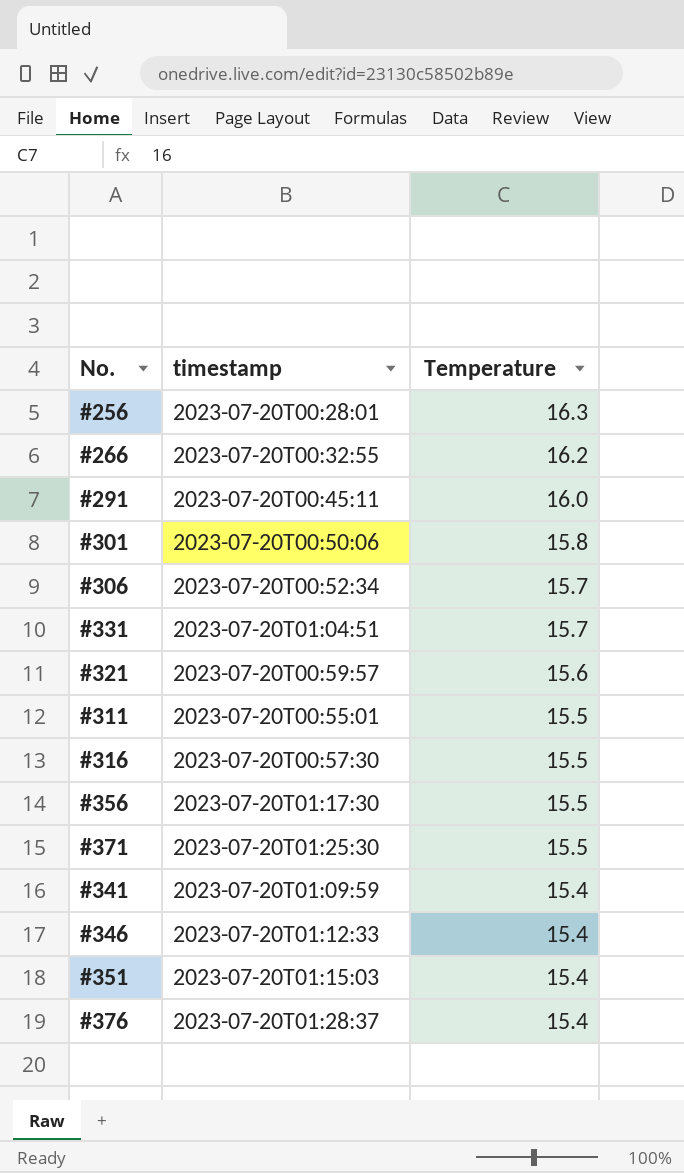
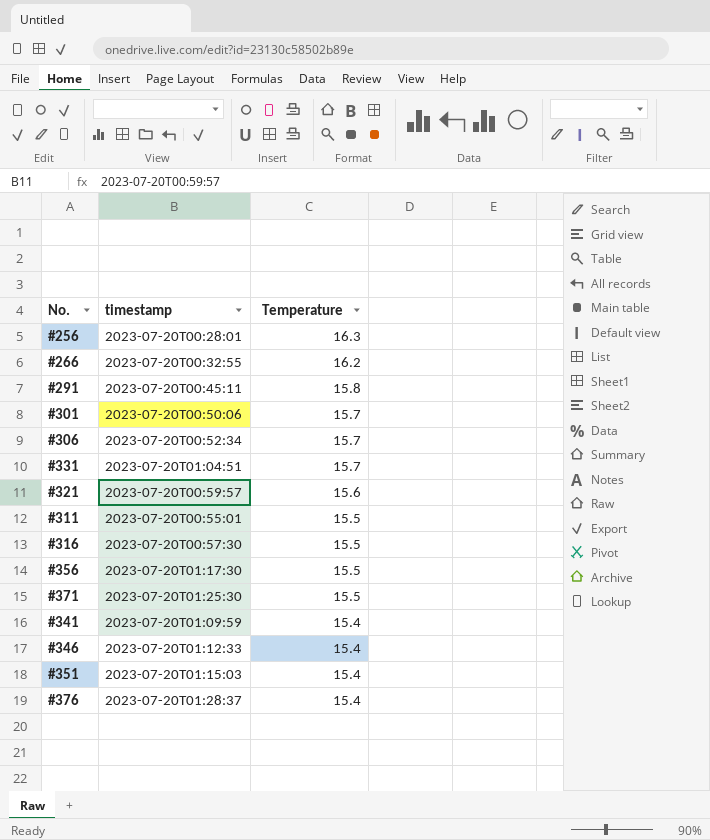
#291 | Temperature: 16.0 -> 15.8
#301 | Temperature: 15.8 -> 15.7

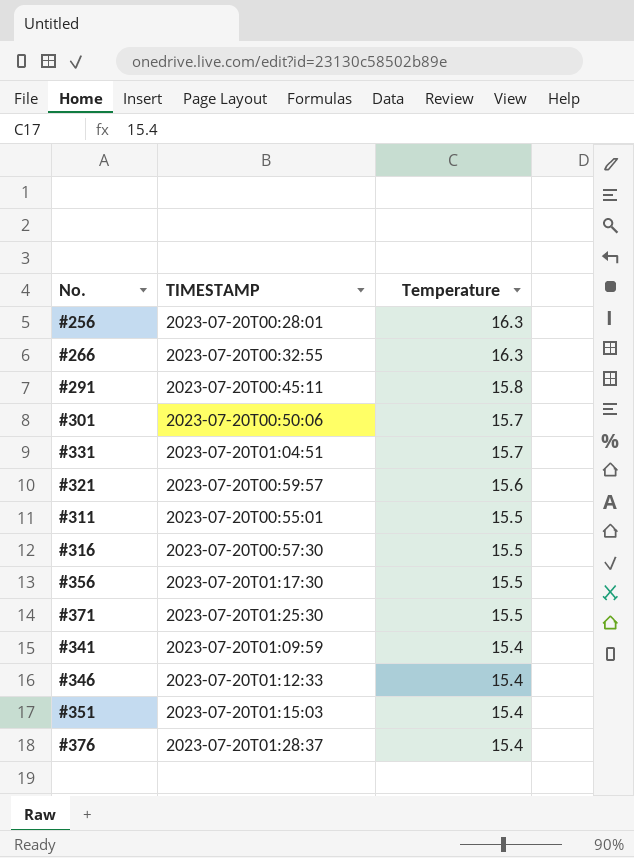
column name: timestamp -> TIMESTAMP
row #306: 2023-07-20T00:52:34 | 15.7 -> none
#266 | Temperature: 16.2 -> 16.3

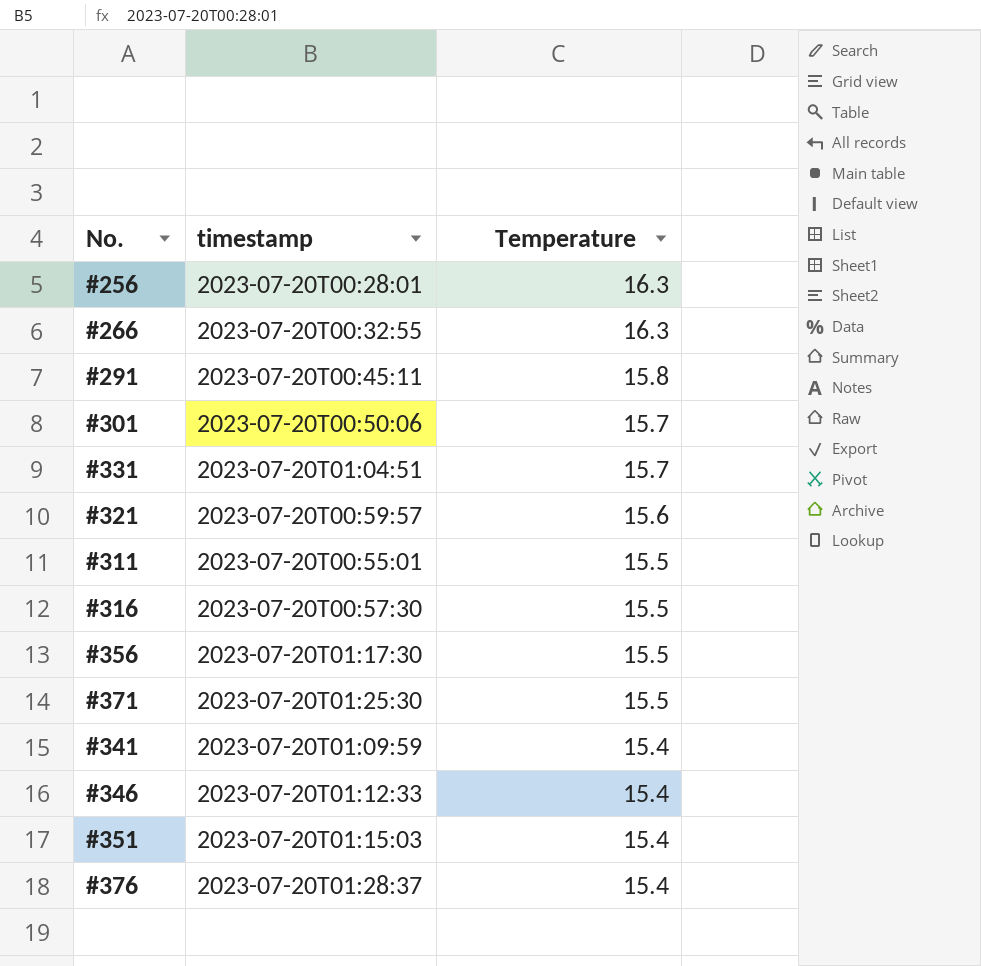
column name: TIMESTAMP -> timestamp

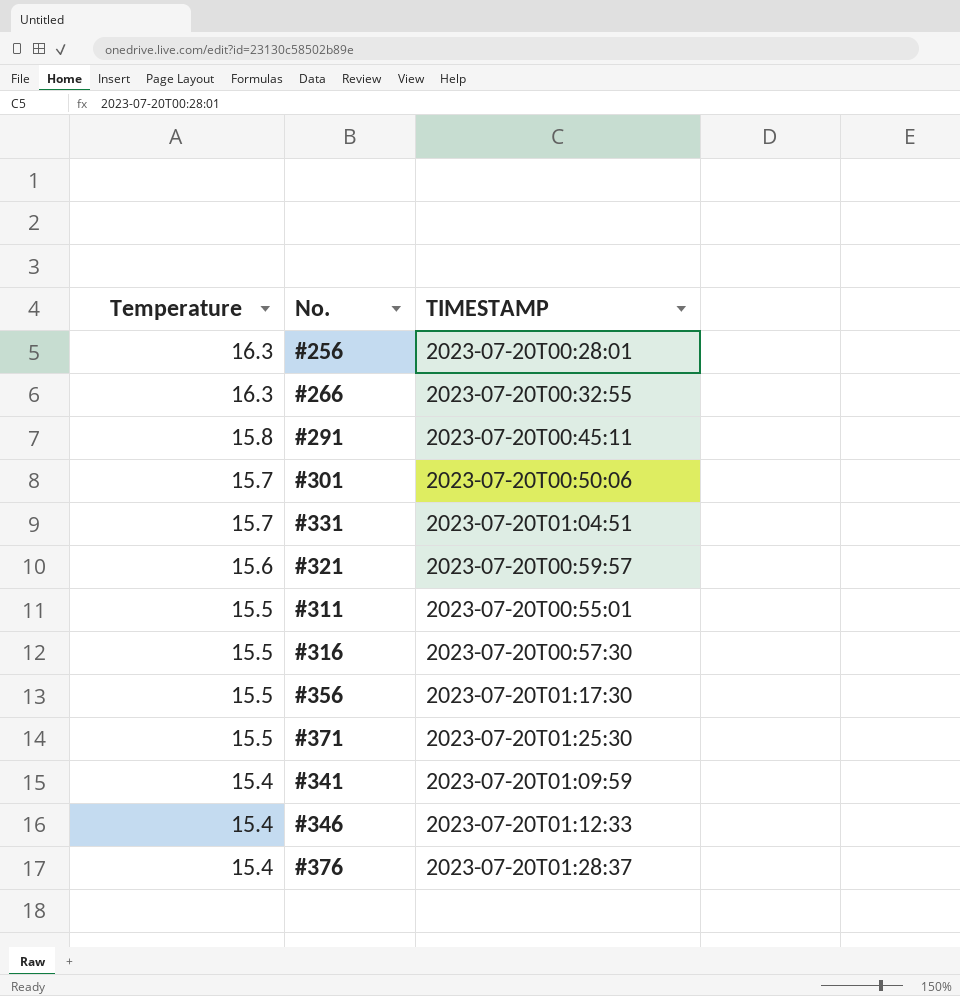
column Temperature | position: 3 -> 1
column name: timestamp -> TIMESTAMP
row #351: 2023-07-20T01:15:03 | 15.4 -> none

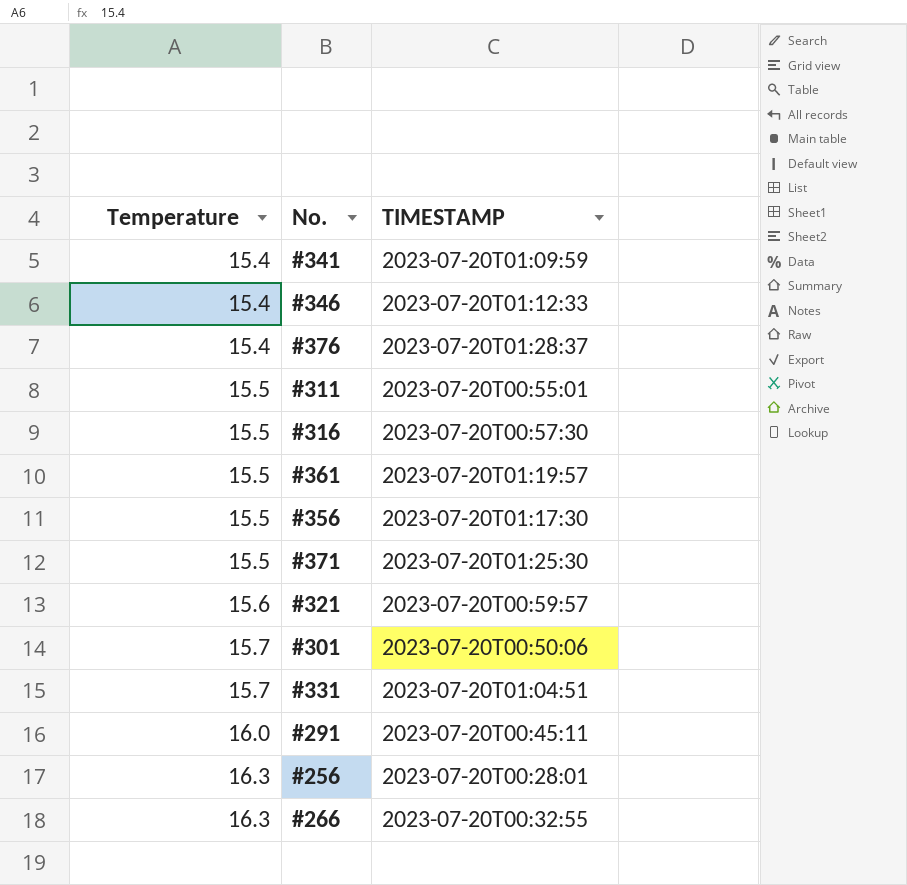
row order: Temperature descending -> Temperature ascending
row #361: none -> 15.5 | 2023-07-20T01:19:57
#291 | Temperature: 15.8 -> 16.0

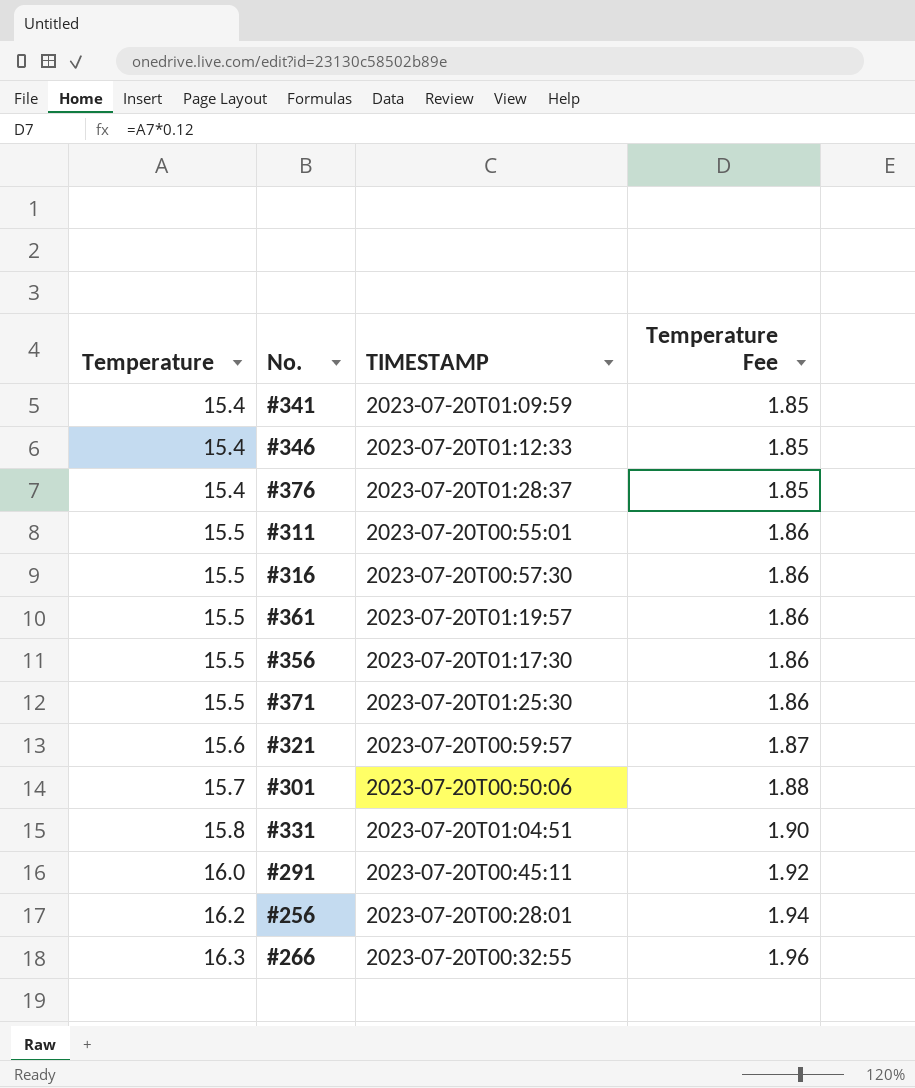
column Temperature Fee | formula: none -> [Temperature] * 0.12
#331 | Temperature: 15.7 -> 15.8
#256 | Temperature: 16.3 -> 16.2

